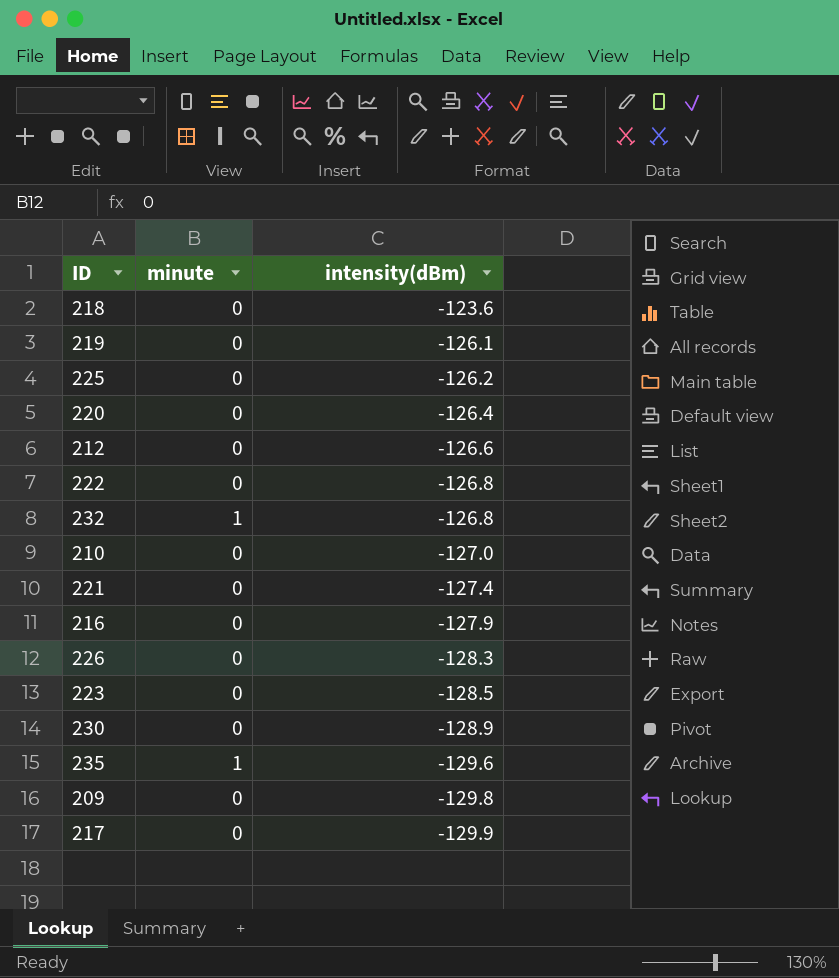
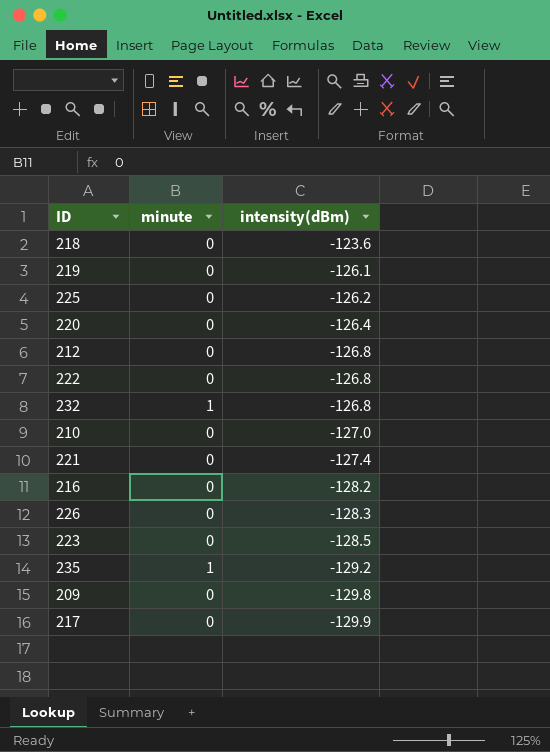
row 230: 0 | -128.9 -> none
212 | intensity(dBm): -126.6 -> -126.8
216 | intensity(dBm): -127.9 -> -128.2
235 | intensity(dBm): -129.6 -> -129.2

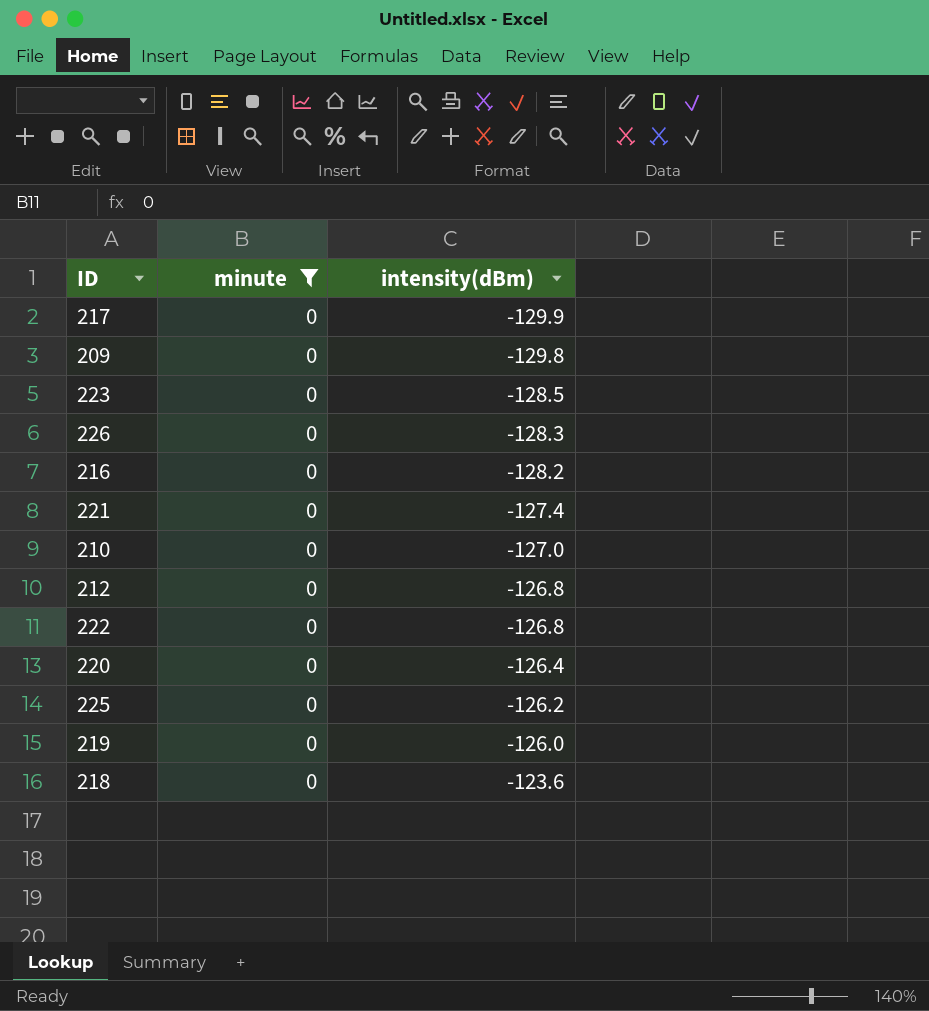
filter: none -> minute = 0
row order: intensity(dBm) descending -> intensity(dBm) ascending
219 | intensity(dBm): -126.1 -> -126.0

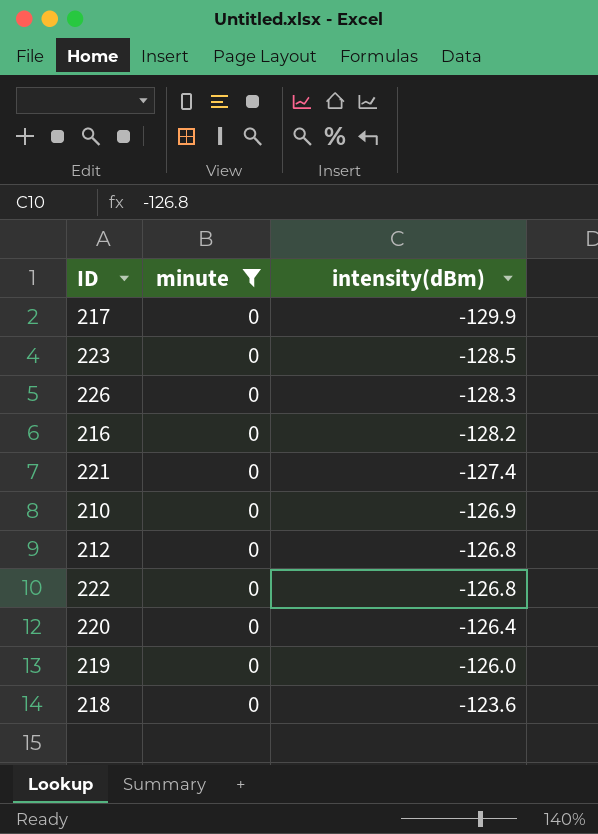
row 209: 0 | -129.8 -> none
row 225: 0 | -126.2 -> none
210 | intensity(dBm): -127.0 -> -126.9

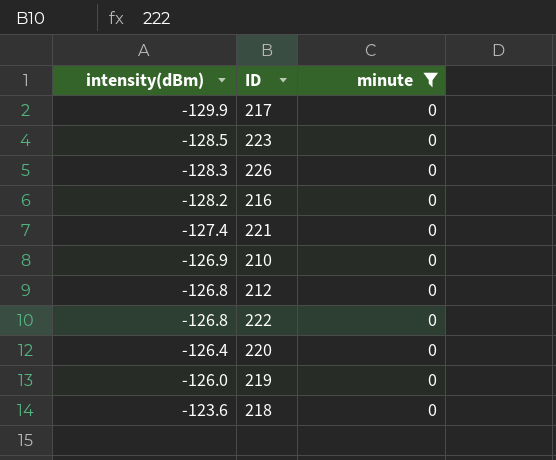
column intensity(dBm) | position: 3 -> 1

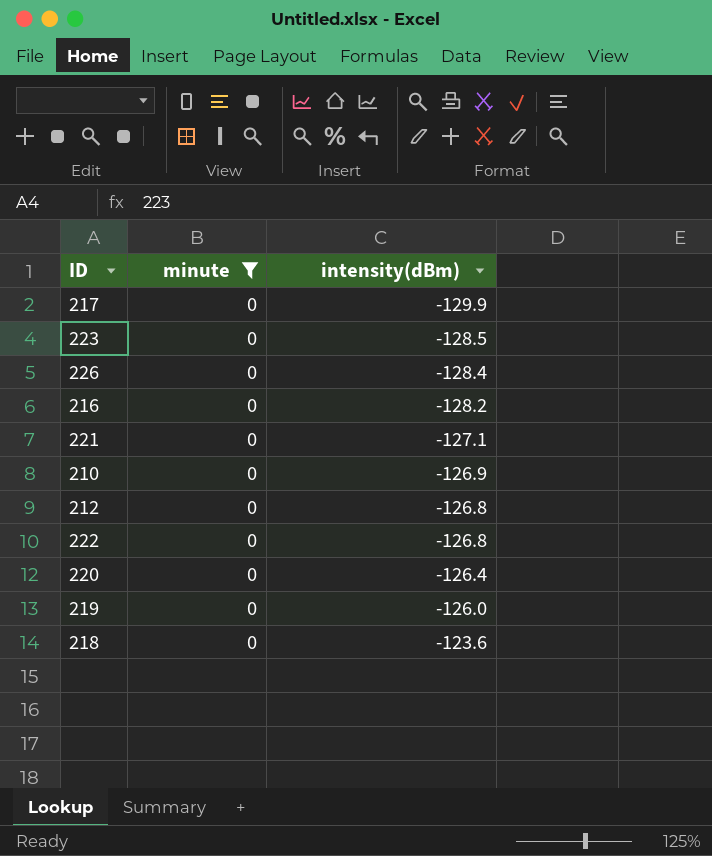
column intensity(dBm) | position: 1 -> 3
226 | intensity(dBm): -128.3 -> -128.4
221 | intensity(dBm): -127.4 -> -127.1

